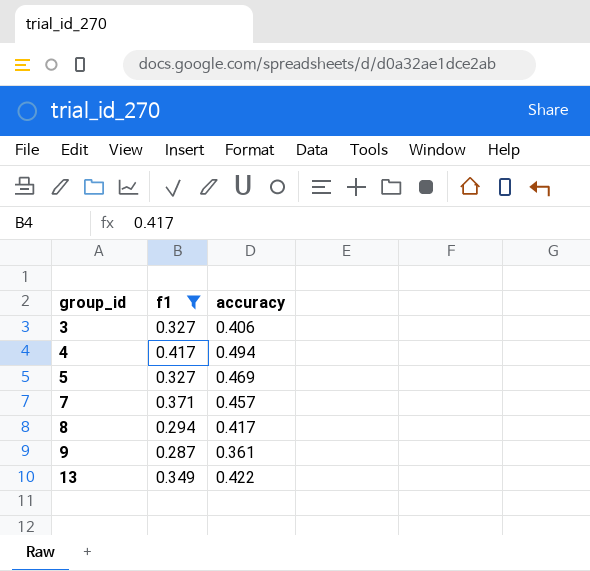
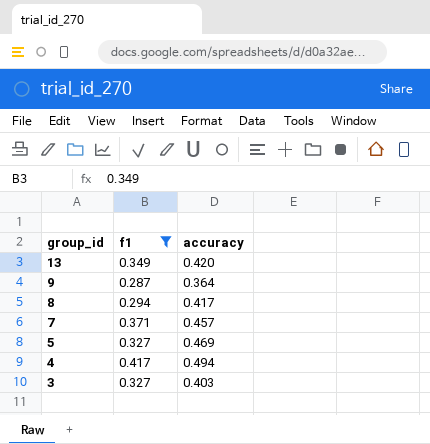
row order: group_id ascending -> group_id descending
13 | accuracy: 0.422 -> 0.420
9 | accuracy: 0.361 -> 0.364
3 | accuracy: 0.406 -> 0.403

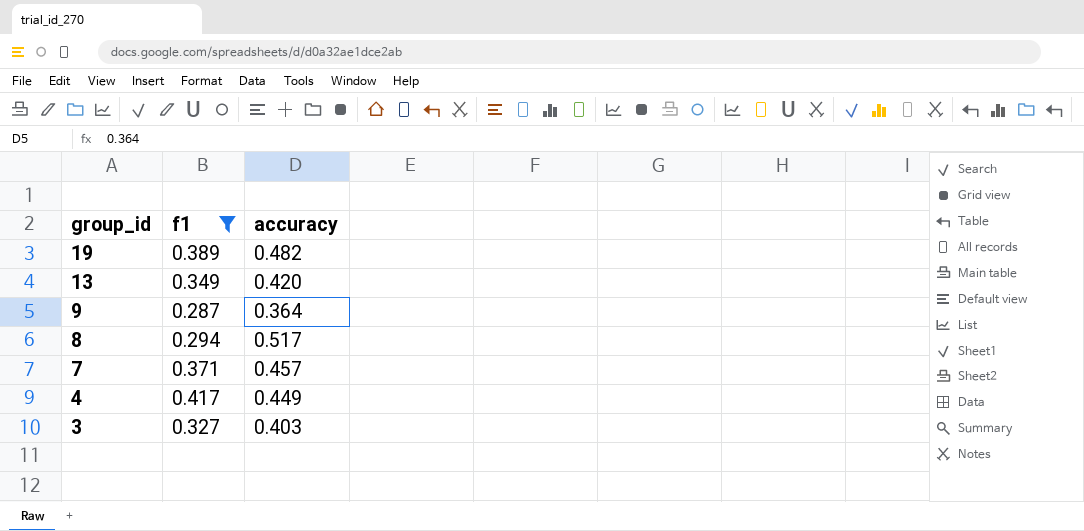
row 5: 0.327 | 0.469 -> none
row 19: none -> 0.389 | 0.482
8 | accuracy: 0.417 -> 0.517
4 | accuracy: 0.494 -> 0.449

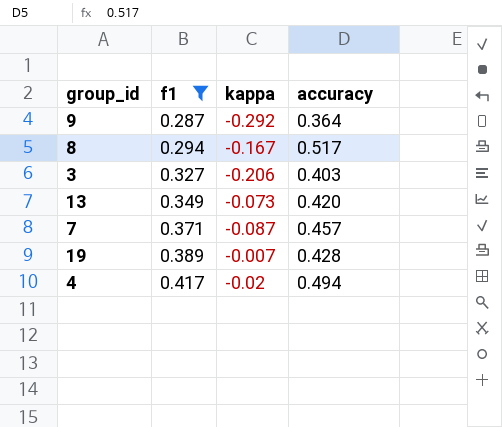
row order: group_id descending -> f1 ascending
column kappa | position: none -> 3
19 | accuracy: 0.482 -> 0.428
4 | accuracy: 0.449 -> 0.494

